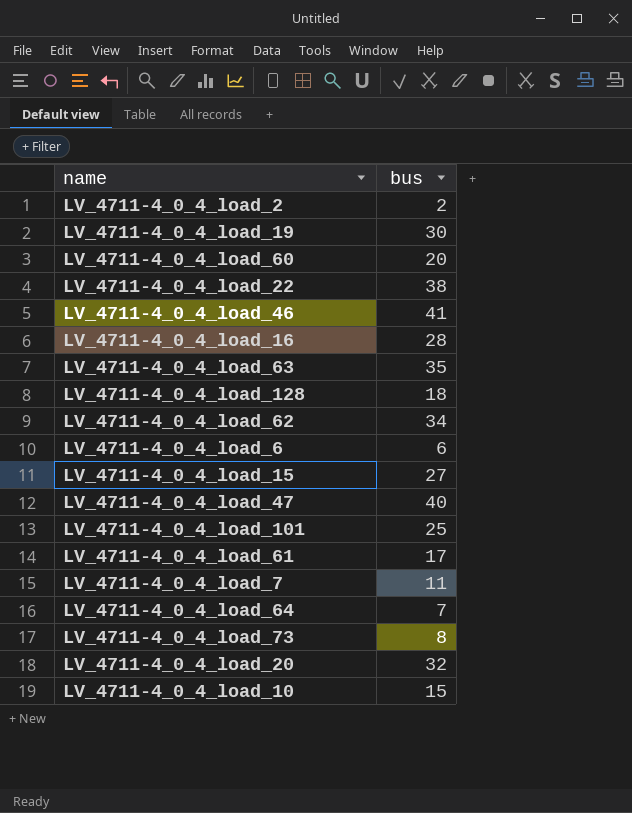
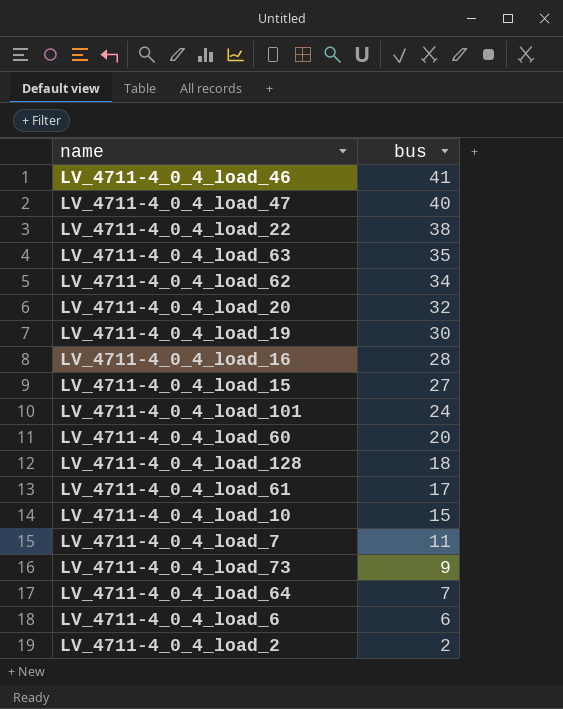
row order: none -> bus descending
LV_4711-4_0_4_load_101 | bus: 25 -> 24
LV_4711-4_0_4_load_73 | bus: 8 -> 9

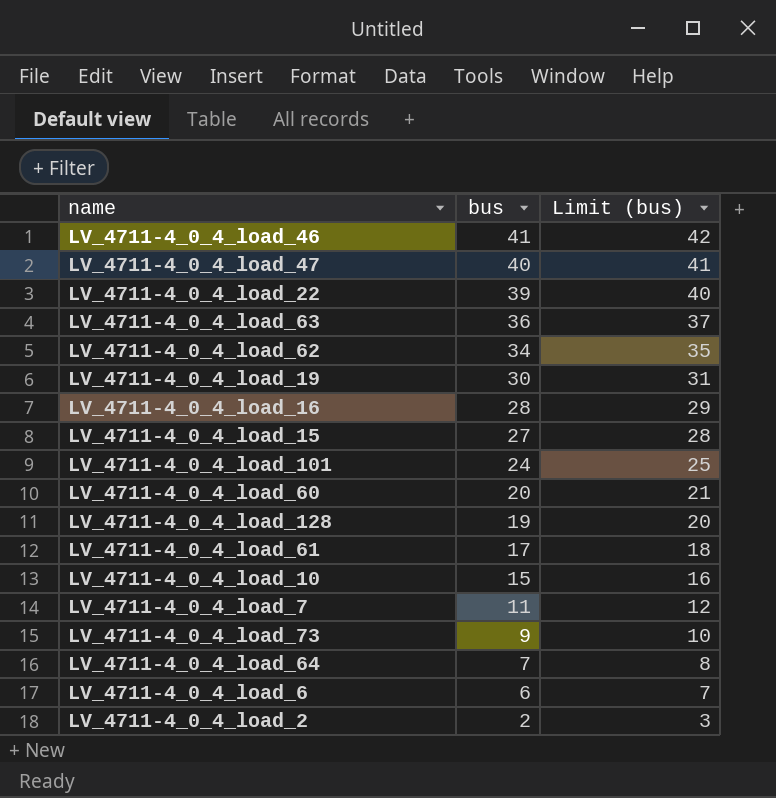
column Limit (bus) | formula: none -> [bus] + 1
row LV_4711-4_0_4_load_20: 32 -> none
LV_4711-4_0_4_load_22 | bus: 38 -> 39
LV_4711-4_0_4_load_63 | bus: 35 -> 36
LV_4711-4_0_4_load_128 | bus: 18 -> 19

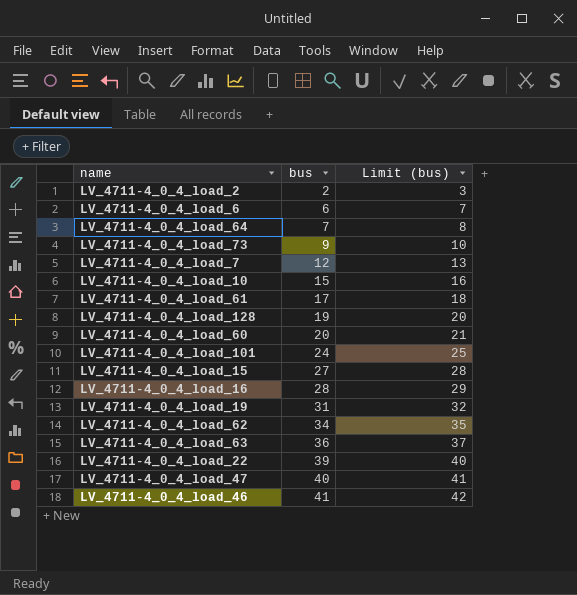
row order: bus descending -> bus ascending
LV_4711-4_0_4_load_7 | bus: 11 -> 12
LV_4711-4_0_4_load_7 | Limit (bus): 12 -> 13
LV_4711-4_0_4_load_19 | bus: 30 -> 31
LV_4711-4_0_4_load_19 | Limit (bus): 31 -> 32

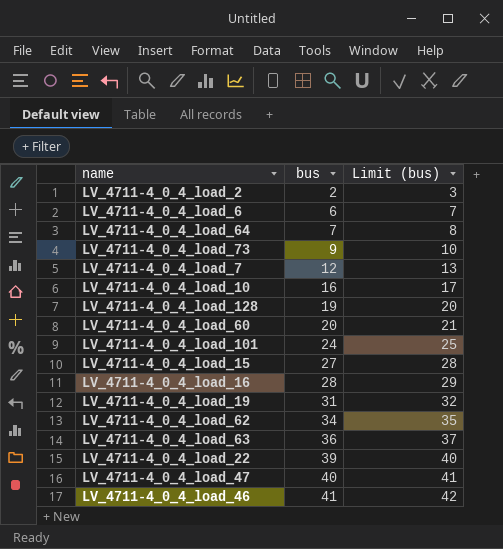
row LV_4711-4_0_4_load_61: 17 | 18 -> none
LV_4711-4_0_4_load_10 | bus: 15 -> 16
LV_4711-4_0_4_load_10 | Limit (bus): 16 -> 17

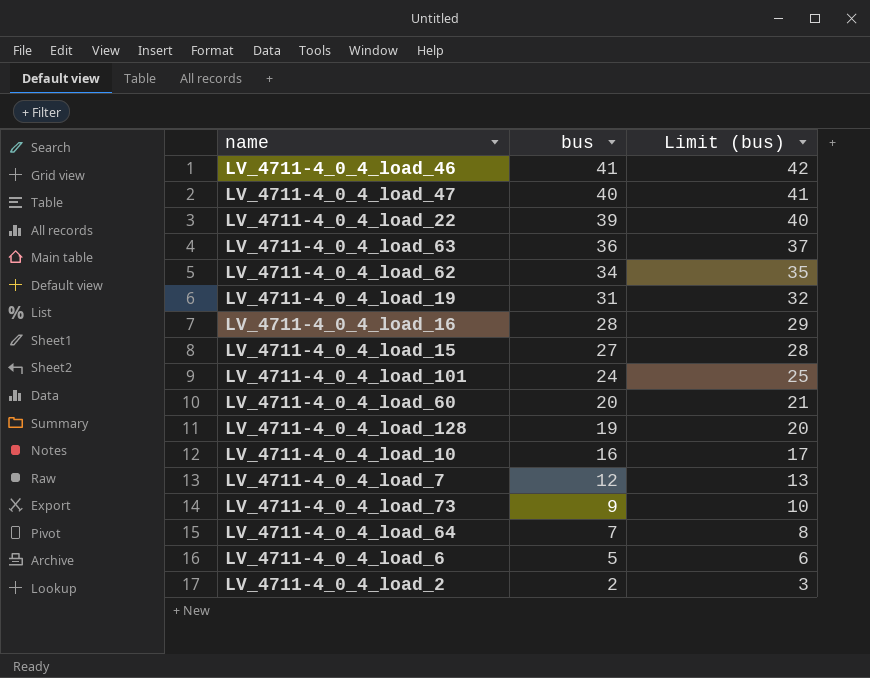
row order: bus ascending -> bus descending
LV_4711-4_0_4_load_6 | bus: 6 -> 5
LV_4711-4_0_4_load_6 | Limit (bus): 7 -> 6

